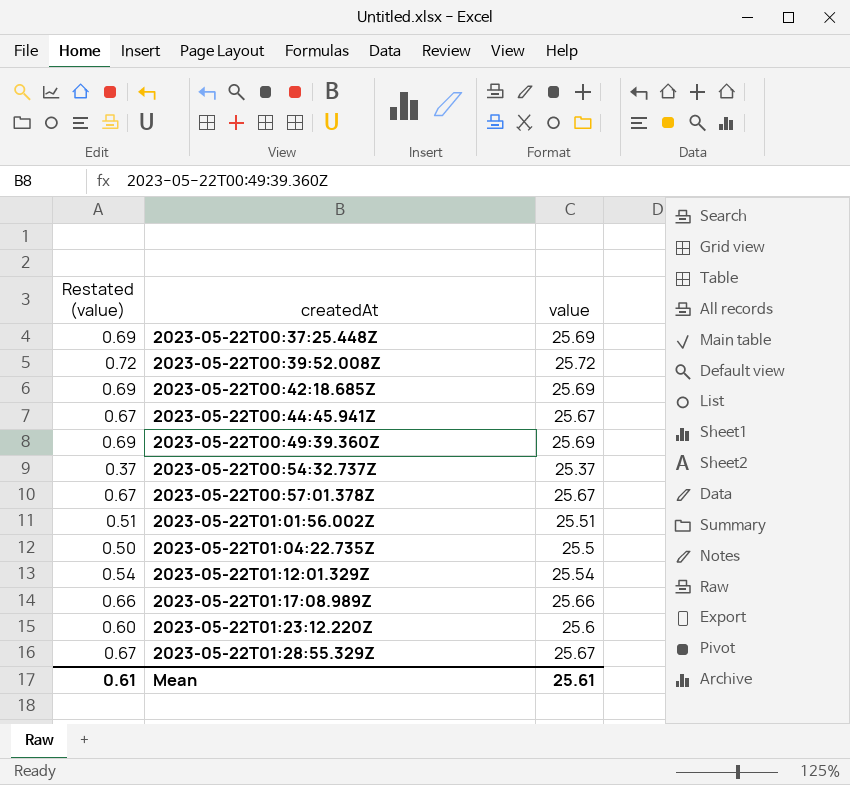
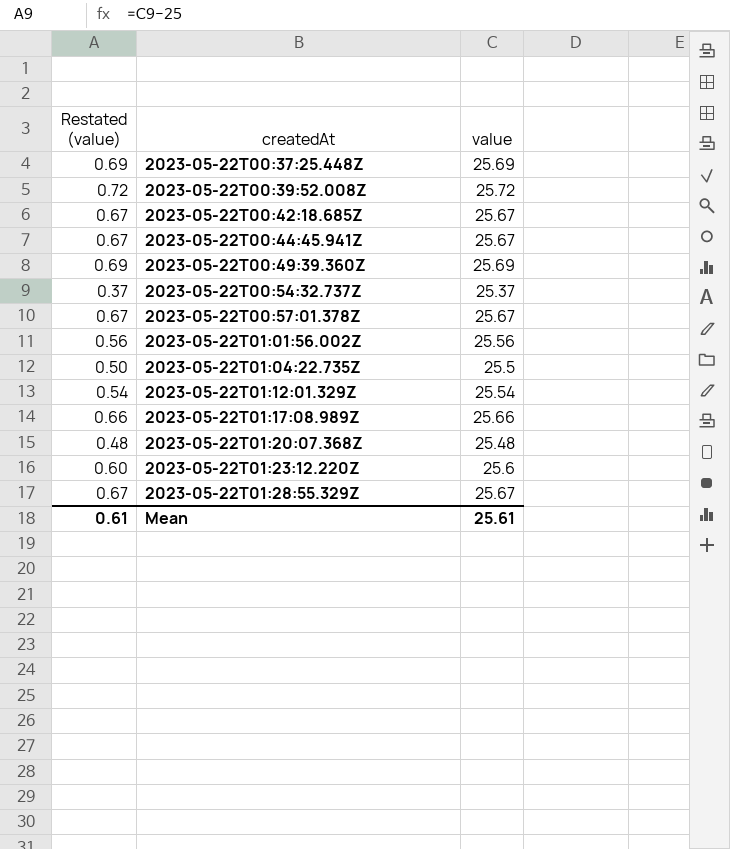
2023-05-22T00:42:18.685Z | Restated (value): 0.69 -> 0.67
2023-05-22T00:42:18.685Z | value: 25.69 -> 25.67
2023-05-22T01:01:56.002Z | Restated (value): 0.51 -> 0.56
2023-05-22T01:01:56.002Z | value: 25.51 -> 25.56
row 2023-05-22T01:20:07.368Z: none -> 0.48 | 25.48

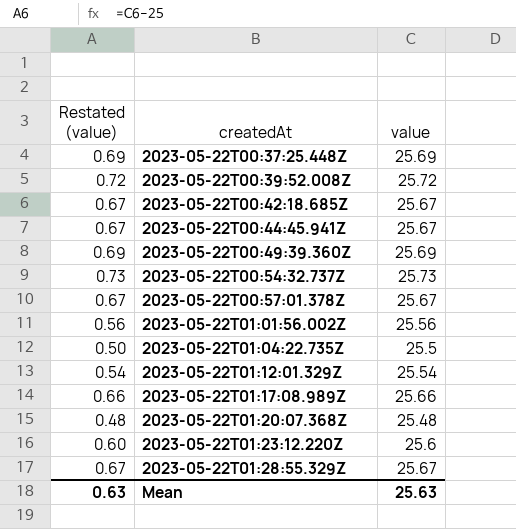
2023-05-22T00:54:32.737Z | Restated (value): 0.37 -> 0.73
2023-05-22T00:54:32.737Z | value: 25.37 -> 25.73
Mean | Restated (value): 0.61 -> 0.63
Mean | value: 25.61 -> 25.63

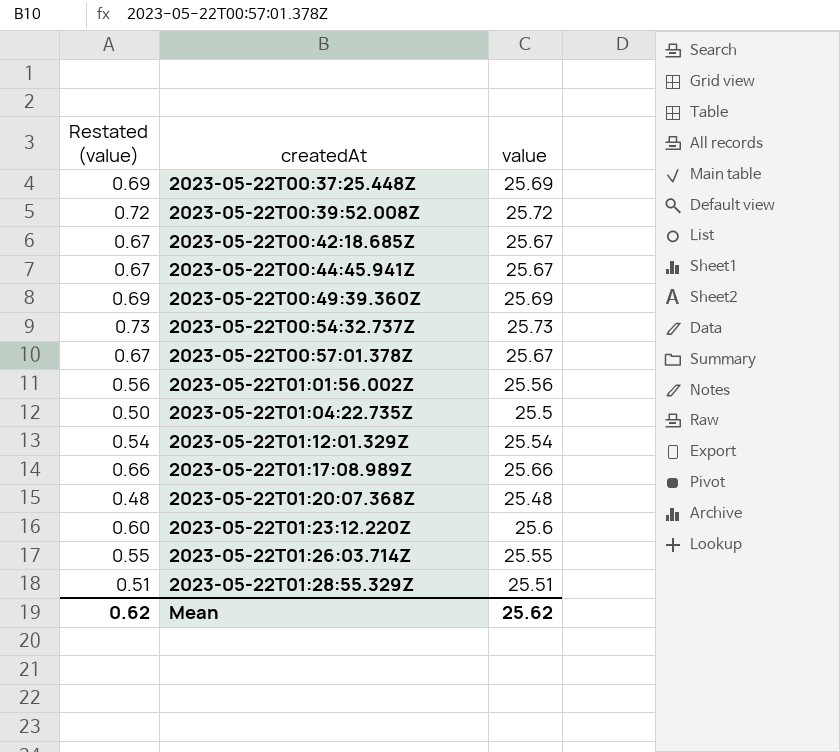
row 2023-05-22T01:26:03.714Z: none -> 0.55 | 25.55
2023-05-22T01:28:55.329Z | Restated (value): 0.67 -> 0.51
2023-05-22T01:28:55.329Z | value: 25.67 -> 25.51
Mean | Restated (value): 0.63 -> 0.62
Mean | value: 25.63 -> 25.62

